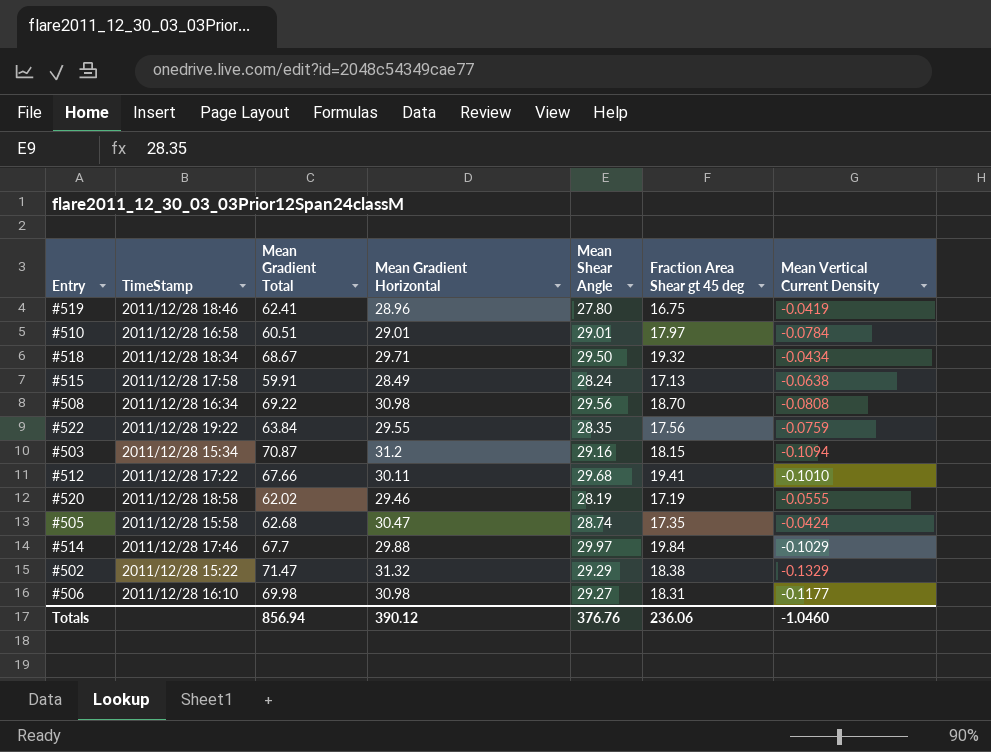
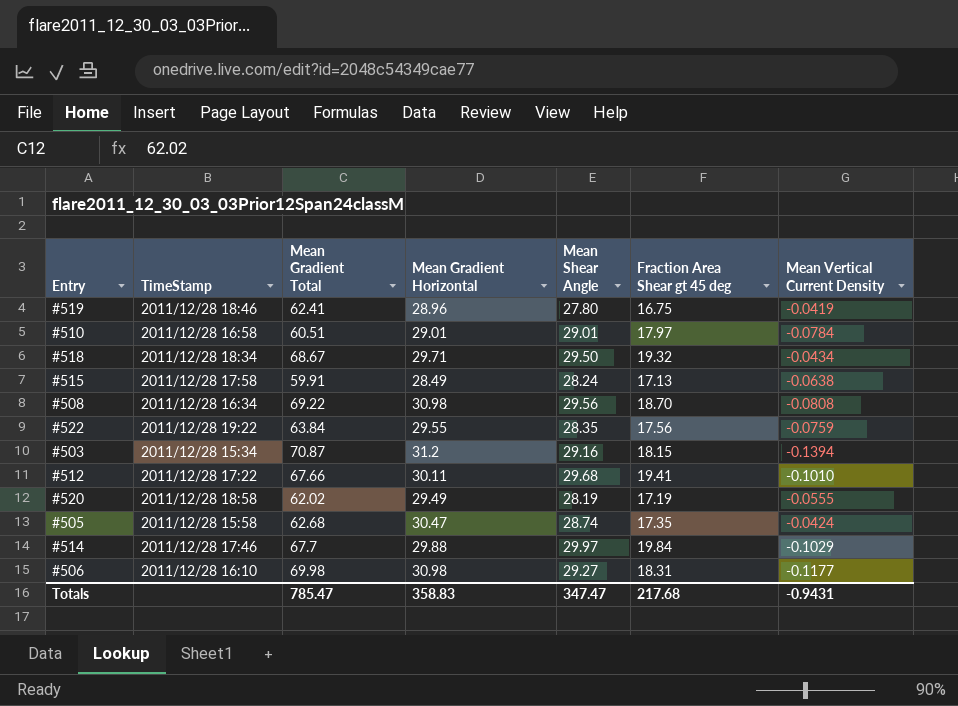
row #502: 2011/12/28 15:22 | 71.47 | 31.32 | 29.29 | 18.38 | -0.1329 -> none
#503 | Mean Vertical Current Density: -0.1094 -> -0.1394
#520 | Mean Gradient Horizontal: 29.46 -> 29.49
Totals | Mean Gradient Total: 856.94 -> 785.47
Totals | Mean Gradient Horizontal: 390.12 -> 358.83
Totals | Mean Shear Angle: 376.76 -> 347.47
Totals | Fraction Area Shear gt 45 deg: 236.06 -> 217.68
Totals | Mean Vertical Current Density: -1.0460 -> -0.9431

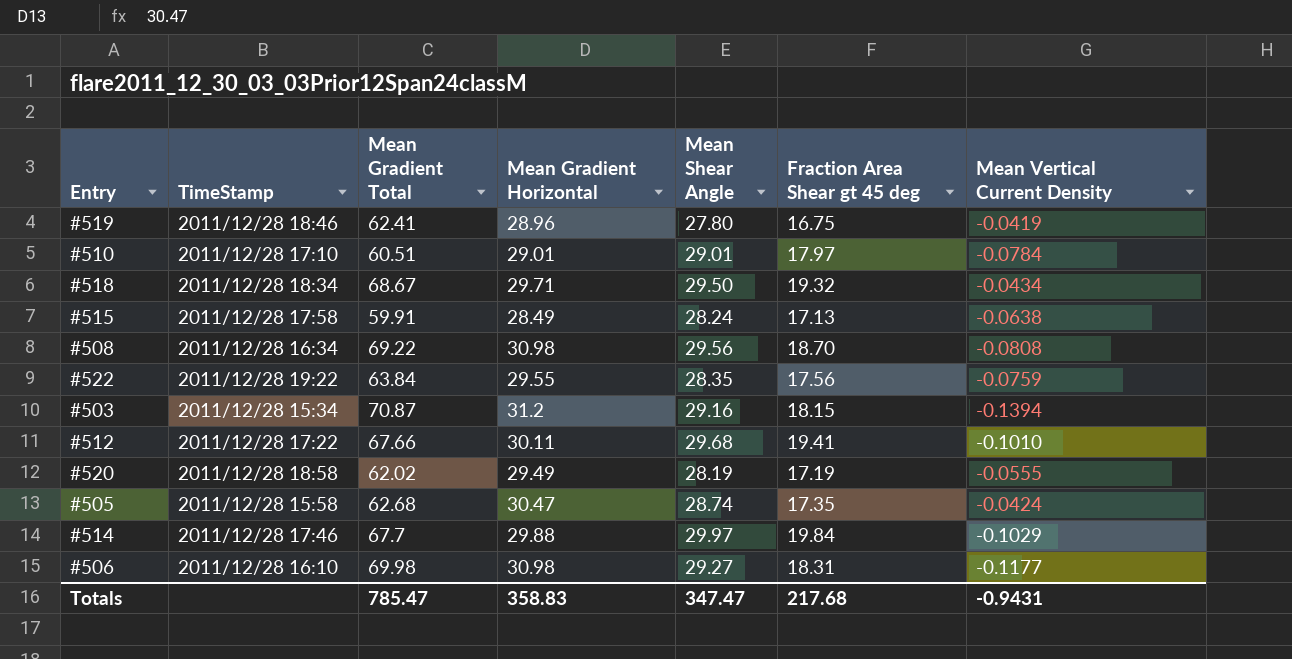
#510 | TimeStamp: 2011/12/28 16:58 -> 2011/12/28 17:10

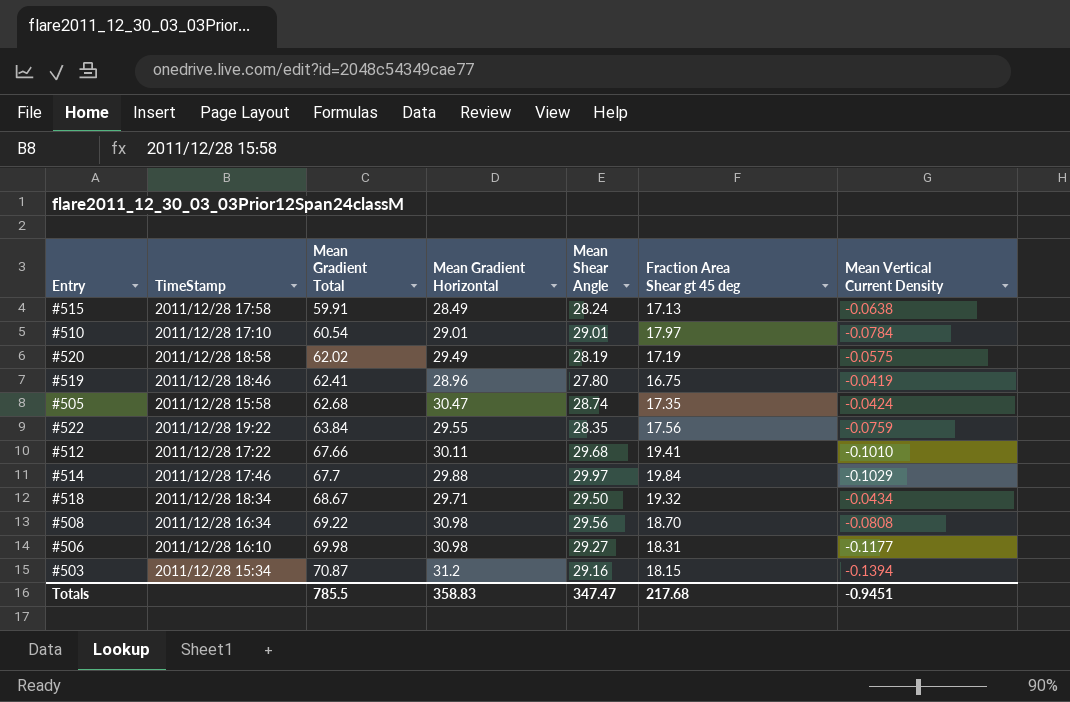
row order: none -> Mean Gradient Total ascending
#510 | Mean Gradient Total: 60.51 -> 60.54
#520 | Mean Vertical Current Density: -0.0555 -> -0.0575
Totals | Mean Gradient Total: 785.47 -> 785.5
Totals | Mean Vertical Current Density: -0.9431 -> -0.9451

